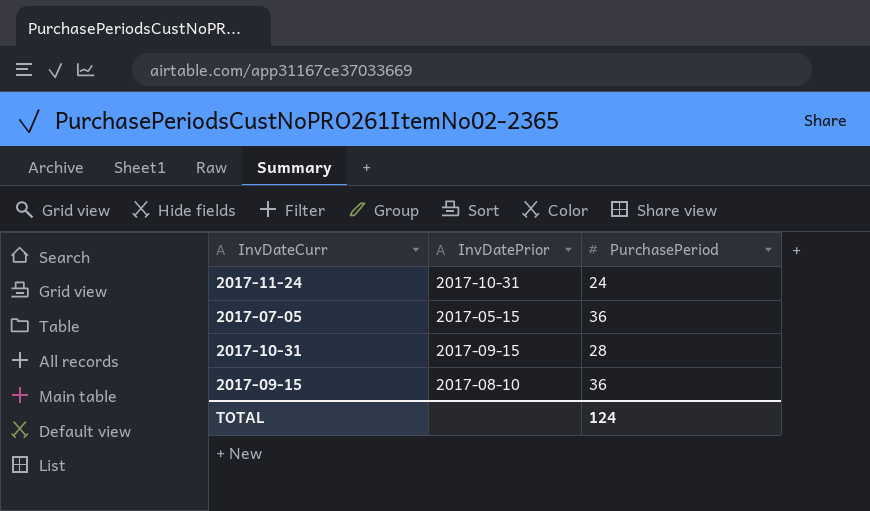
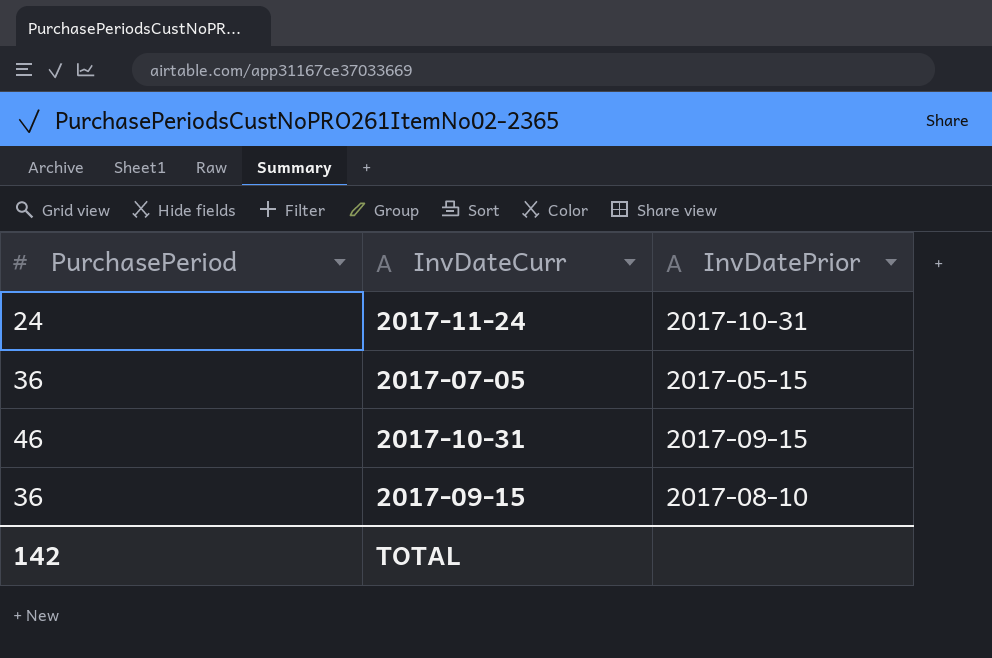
column PurchasePeriod | position: 3 -> 1
2017-10-31 | PurchasePeriod: 28 -> 46
TOTAL | PurchasePeriod: 124 -> 142

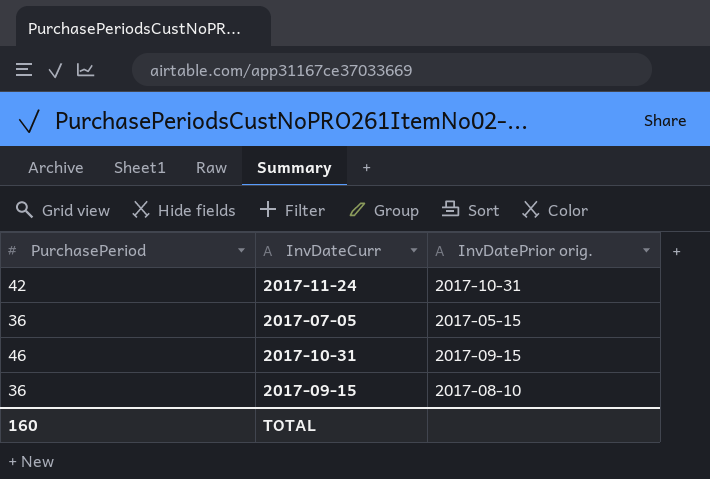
column name: InvDatePrior -> InvDatePrior orig.
2017-11-24 | PurchasePeriod: 24 -> 42
TOTAL | PurchasePeriod: 142 -> 160

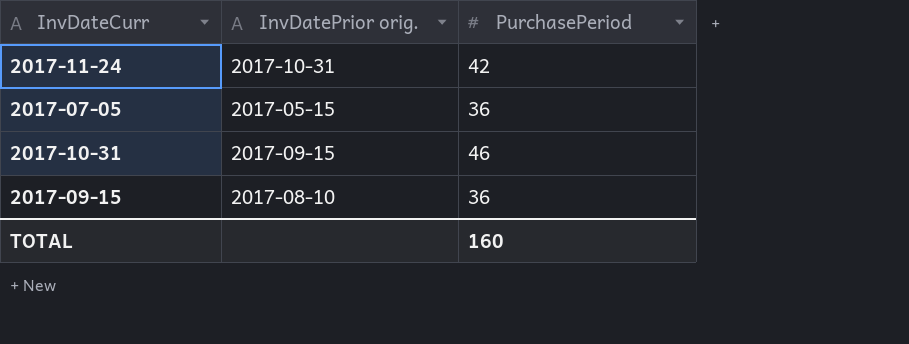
column PurchasePeriod | position: 1 -> 3

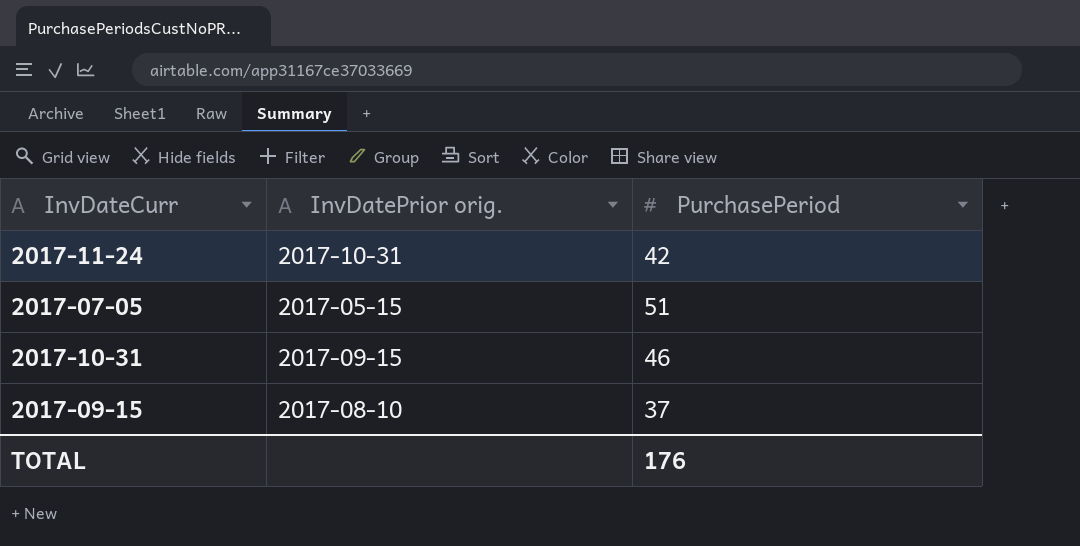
2017-07-05 | PurchasePeriod: 36 -> 51
2017-09-15 | PurchasePeriod: 36 -> 37
TOTAL | PurchasePeriod: 160 -> 176

